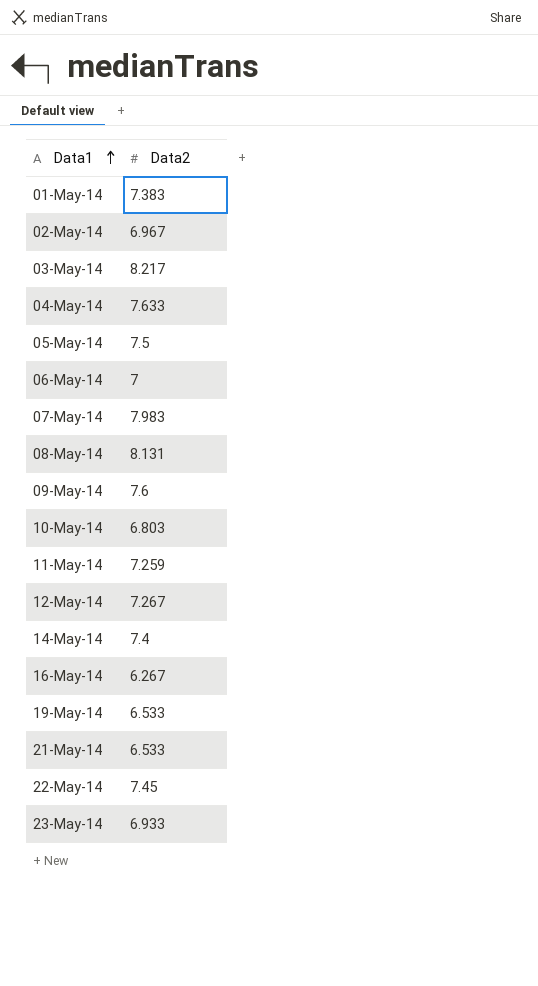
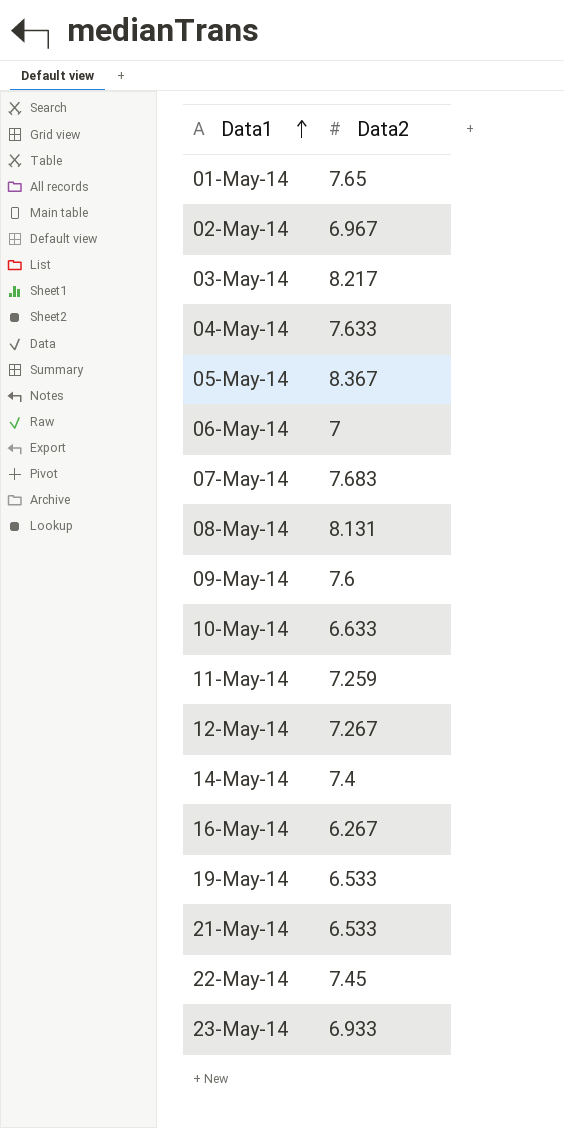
01-May-14 | Data2: 7.383 -> 7.65
05-May-14 | Data2: 7.5 -> 8.367
07-May-14 | Data2: 7.983 -> 7.683
10-May-14 | Data2: 6.803 -> 6.633

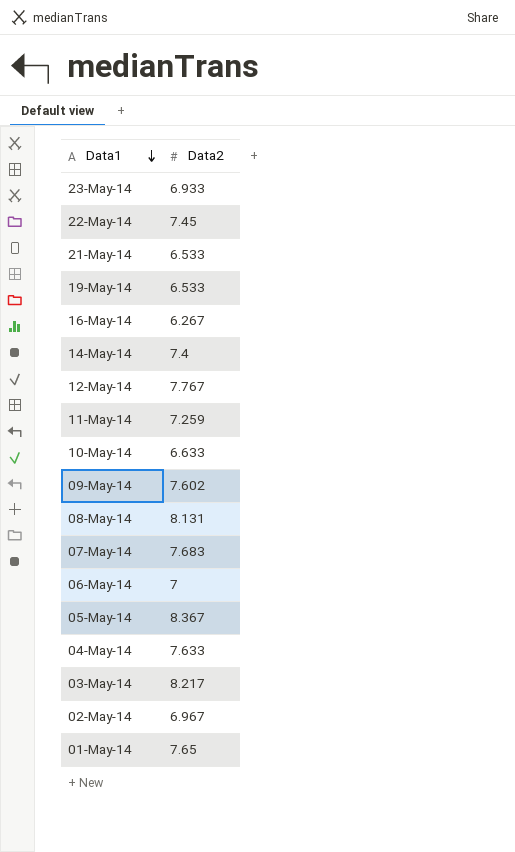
row order: Data1 ascending -> Data1 descending
12-May-14 | Data2: 7.267 -> 7.767
09-May-14 | Data2: 7.6 -> 7.602

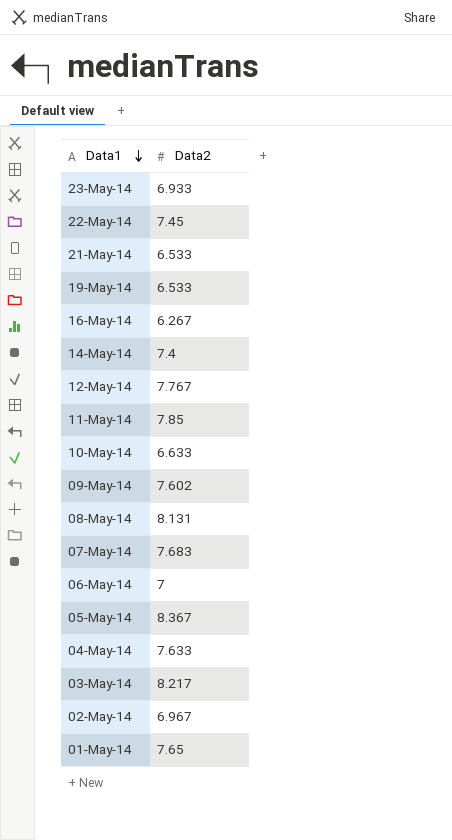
11-May-14 | Data2: 7.259 -> 7.85

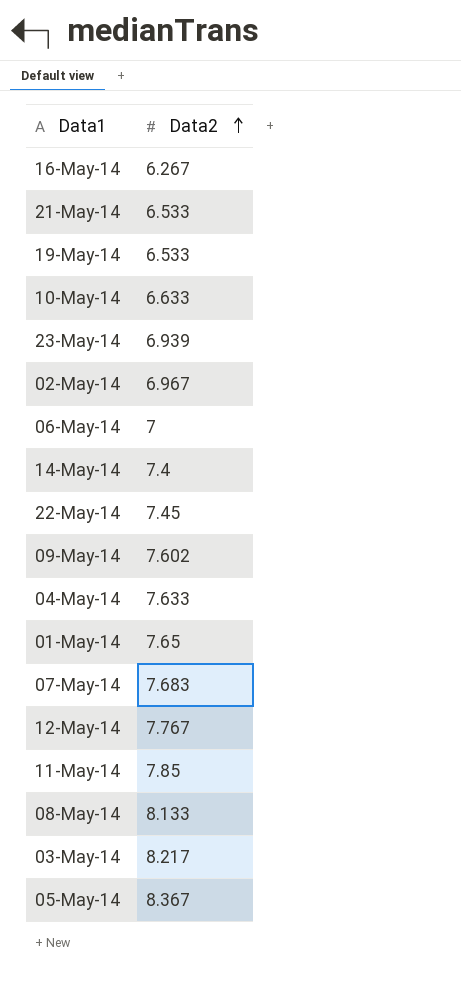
row order: Data1 descending -> Data2 ascending
23-May-14 | Data2: 6.933 -> 6.939
08-May-14 | Data2: 8.131 -> 8.133

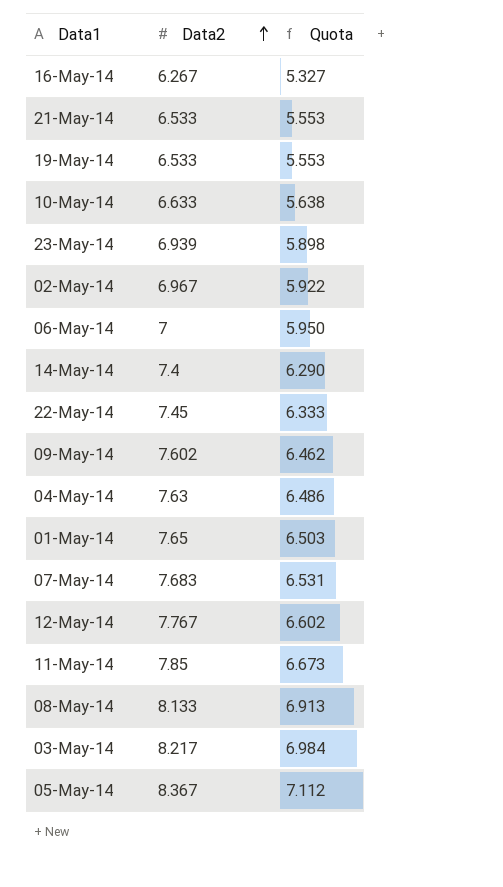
column Quota | formula: none -> [Data2] * 0.85
04-May-14 | Data2: 7.633 -> 7.63

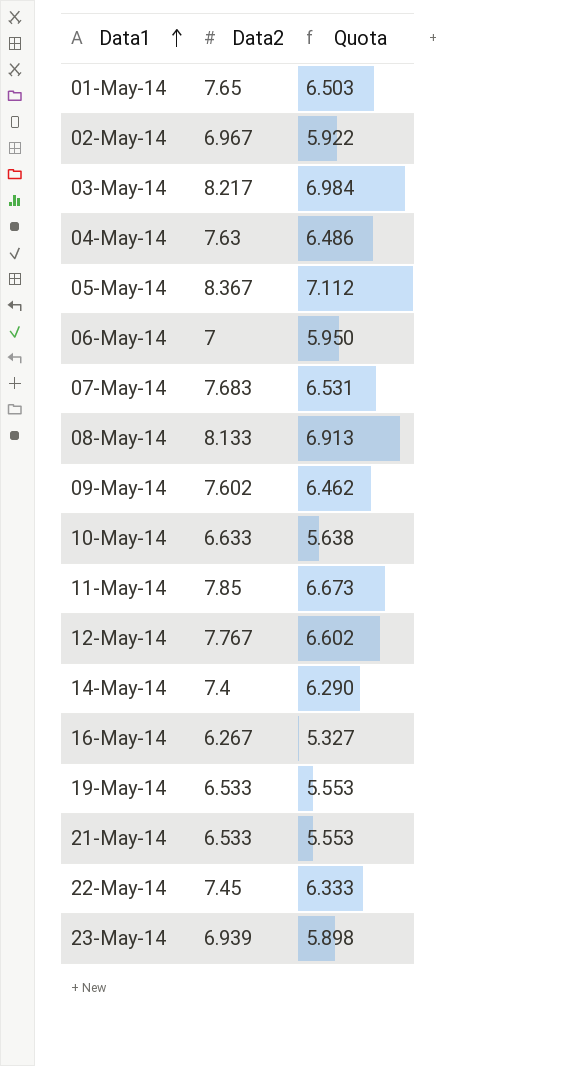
row order: Data2 ascending -> Data1 ascending

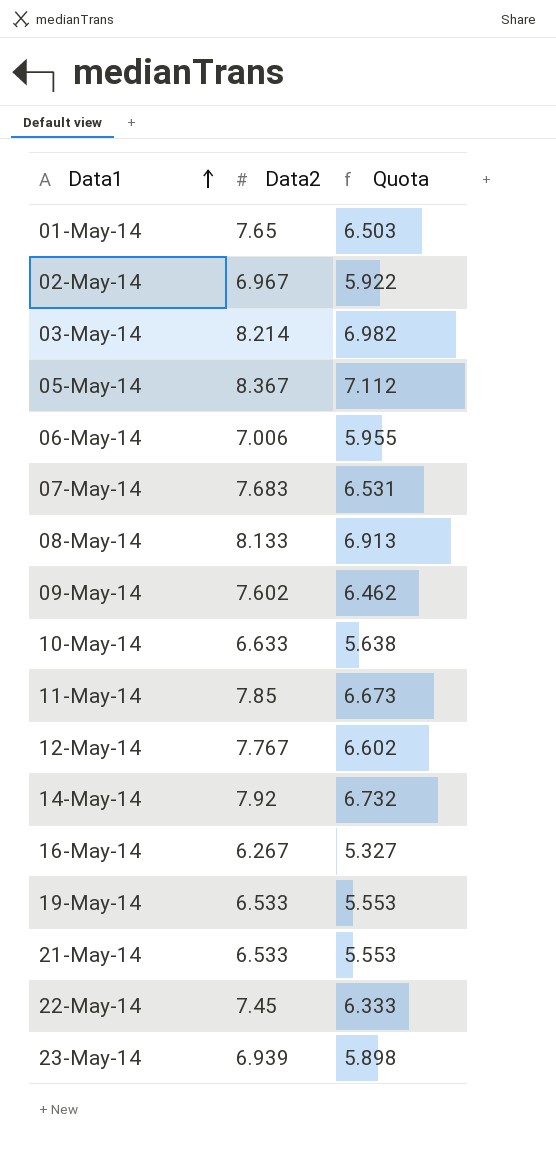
row 04-May-14: 7.63 | 6.486 -> none
03-May-14 | Data2: 8.217 -> 8.214
03-May-14 | Quota: 6.984 -> 6.982
06-May-14 | Data2: 7 -> 7.006
06-May-14 | Quota: 5.950 -> 5.955
14-May-14 | Data2: 7.4 -> 7.92
14-May-14 | Quota: 6.290 -> 6.732

